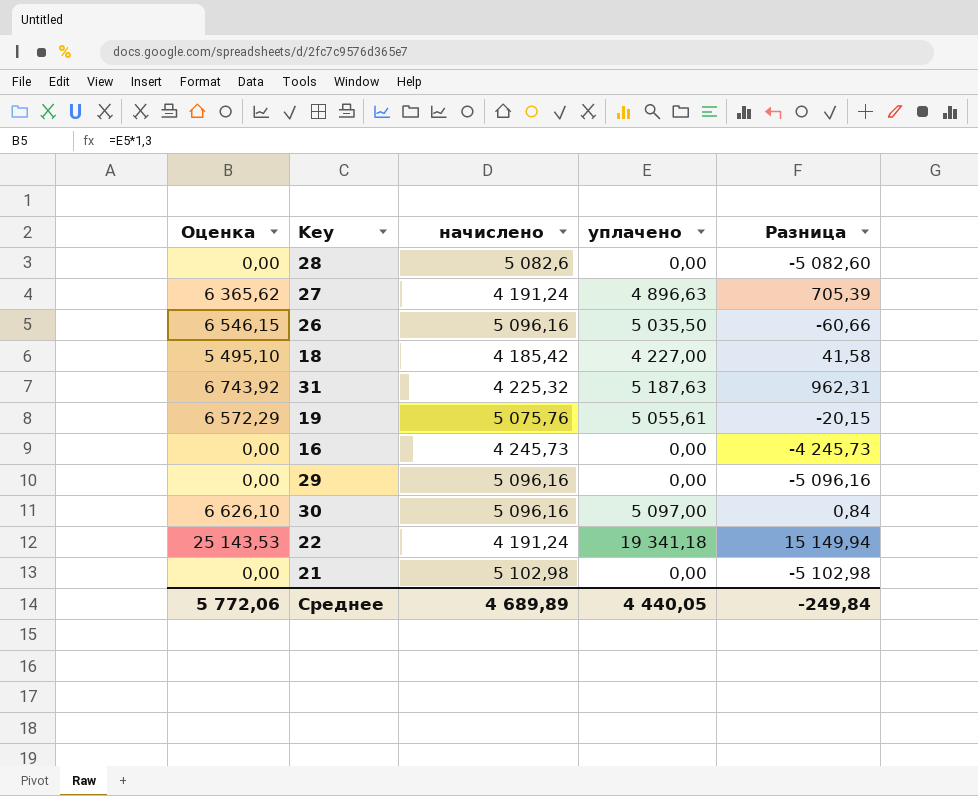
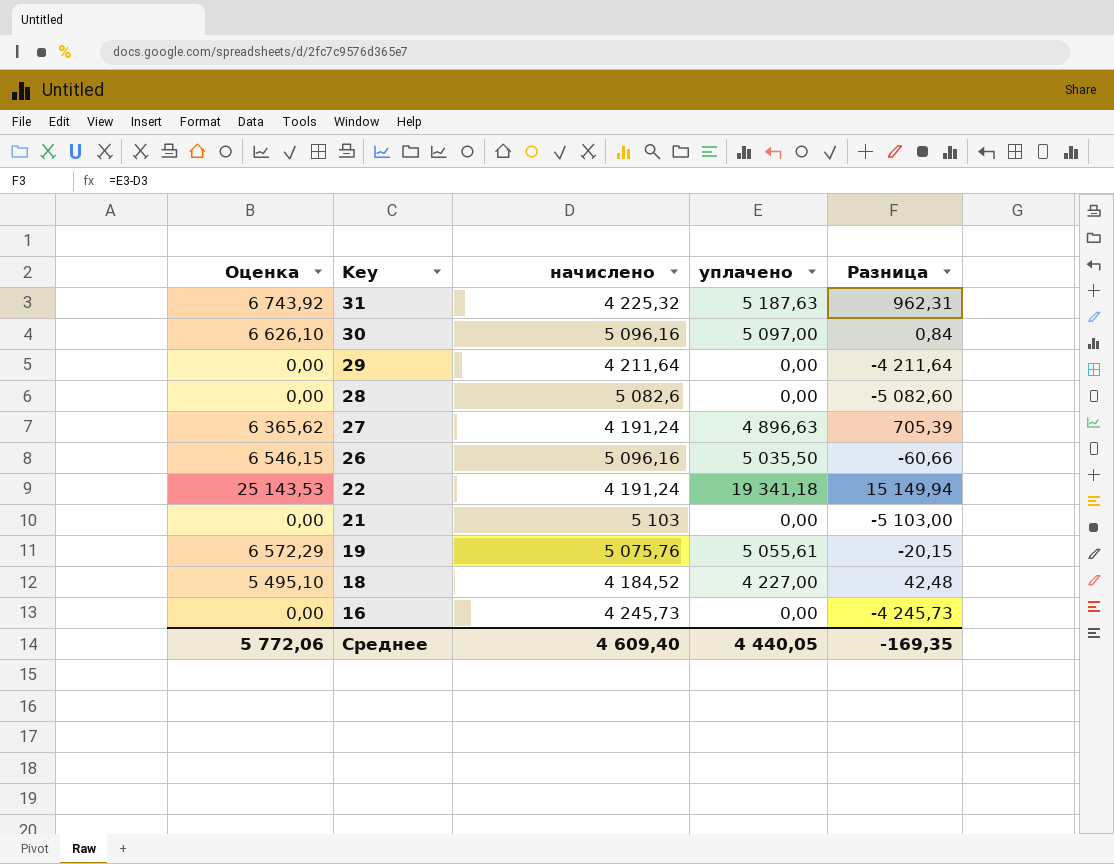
row order: none -> Key descending
29 | начислено: 5 096,16 -> 4 211,64
29 | Разница: -5 096,16 -> -4 211,64
21 | начислено: 5 102,98 -> 5 103
21 | Разница: -5 102,98 -> -5 103,00
18 | начислено: 4 185,42 -> 4 184,52
18 | Разница: 41,58 -> 42,48
Среднее | начислено: 4 689,89 -> 4 609,40
Среднее | Разница: -249,84 -> -169,35

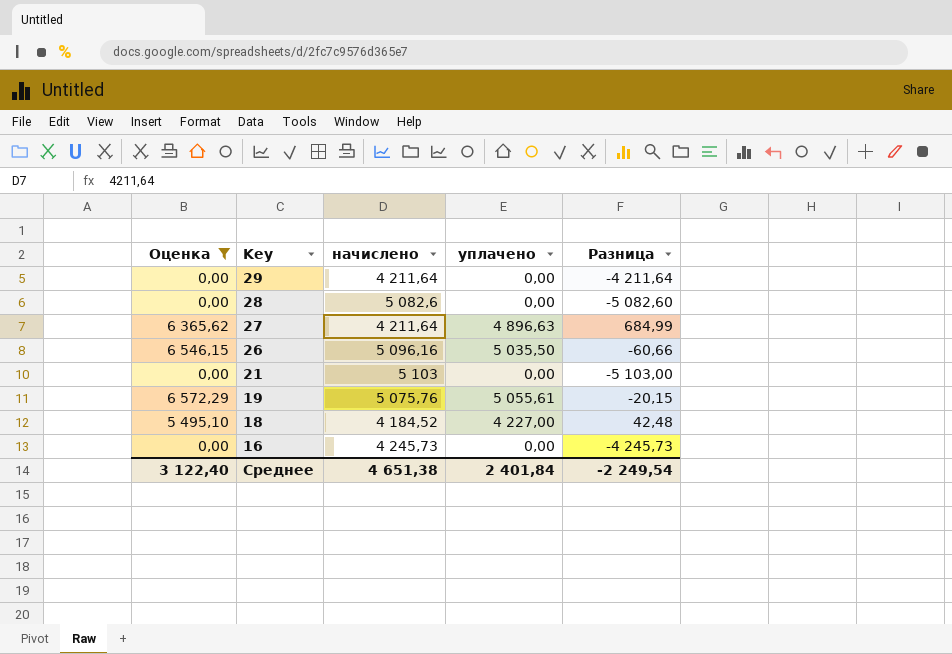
filter: none -> Оценка <= 6 572,29
27 | начислено: 4 191,24 -> 4 211,64
27 | Разница: 705,39 -> 684,99
Среднее | Оценка: 5 772,06 -> 3 122,40
Среднее | начислено: 4 609,40 -> 4 651,38
Среднее | уплачено: 4 440,05 -> 2 401,84
Среднее | Разница: -169,35 -> -2 249,54

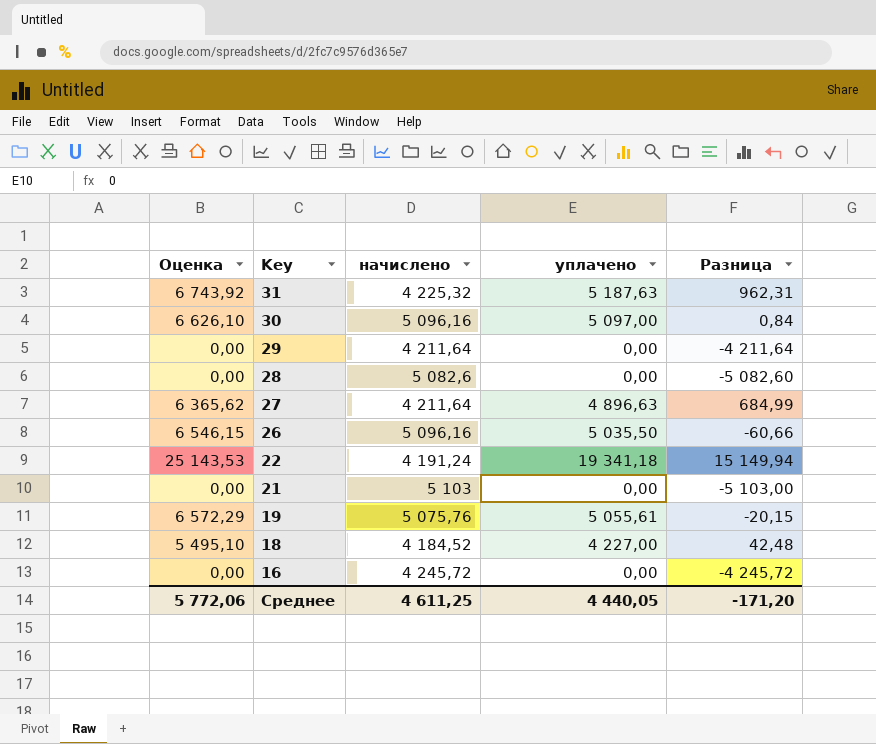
filter: Оценка <= 6 572,29 -> none
16 | начислено: 4 245,73 -> 4 245,72
16 | Разница: -4 245,73 -> -4 245,72
Среднее | Оценка: 3 122,40 -> 5 772,06
Среднее | начислено: 4 651,38 -> 4 611,25
Среднее | уплачено: 2 401,84 -> 4 440,05
Среднее | Разница: -2 249,54 -> -171,20

